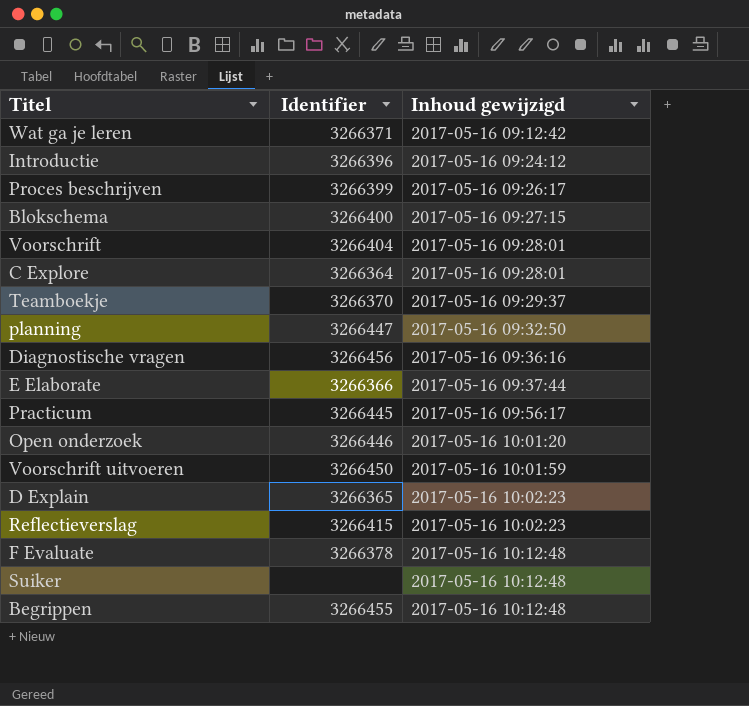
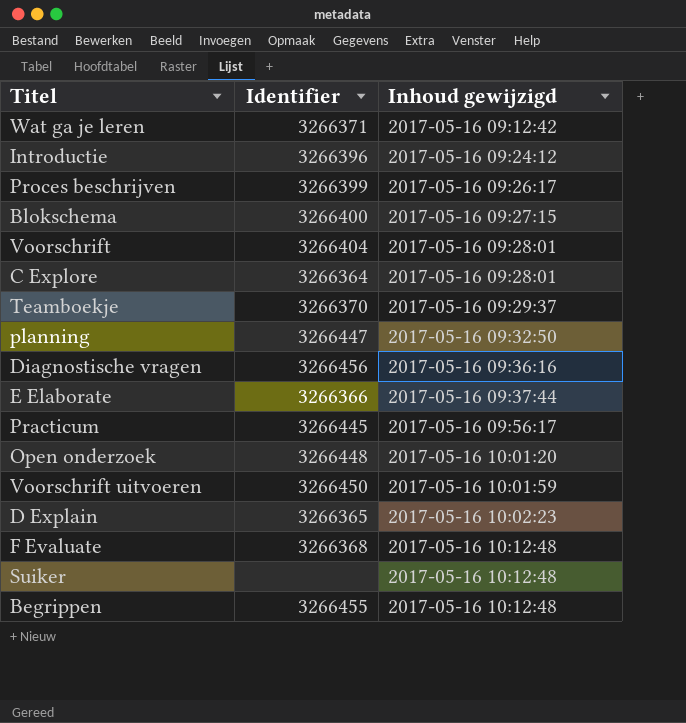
row Reflectieverslag: 3266415 | 2017-05-16 10:02:23 -> none
Open onderzoek | Identifier: 3266446 -> 3266448
F Evaluate | Identifier: 3266378 -> 3266368

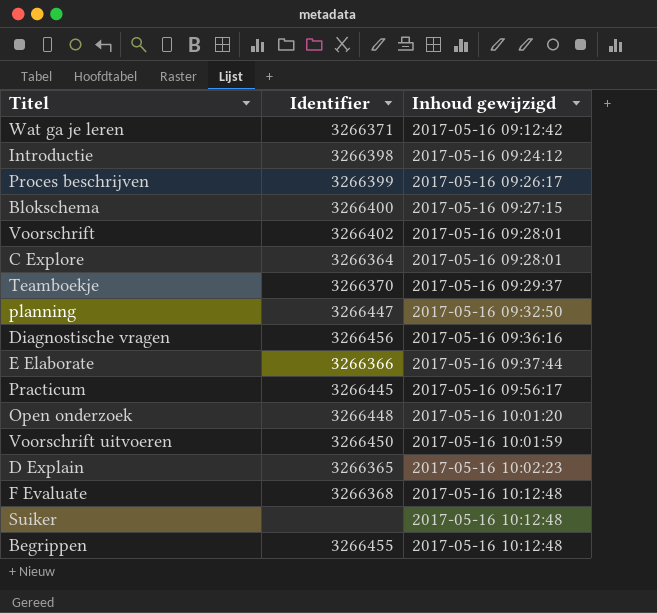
Introductie | Identifier: 3266396 -> 3266398
Voorschrift | Identifier: 3266404 -> 3266402

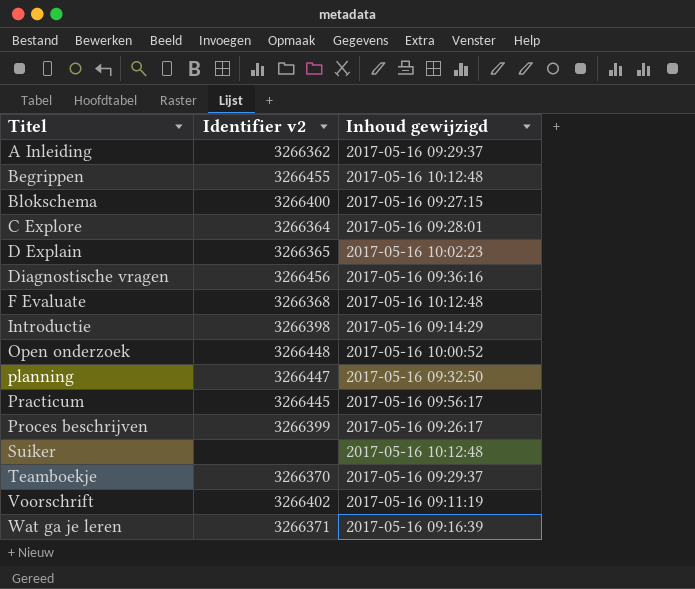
row order: Inhoud gewijzigd ascending -> Titel ascending
column name: Identifier -> Identifier v2
row E Elaborate: 3266366 | 2017-05-16 09:37:44 -> none
row Voorschrift uitvoeren: 3266450 | 2017-05-16 10:01:59 -> none
row A Inleiding: none -> 3266362 | 2017-05-16 09:29:37
Introductie | Inhoud gewijzigd: 2017-05-16 09:24:12 -> 2017-05-16 09:14:29
Open onderzoek | Inhoud gewijzigd: 2017-05-16 10:01:20 -> 2017-05-16 10:00:52
Voorschrift | Inhoud gewijzigd: 2017-05-16 09:28:01 -> 2017-05-16 09:11:19
Wat ga je leren | Inhoud gewijzigd: 2017-05-16 09:12:42 -> 2017-05-16 09:16:39

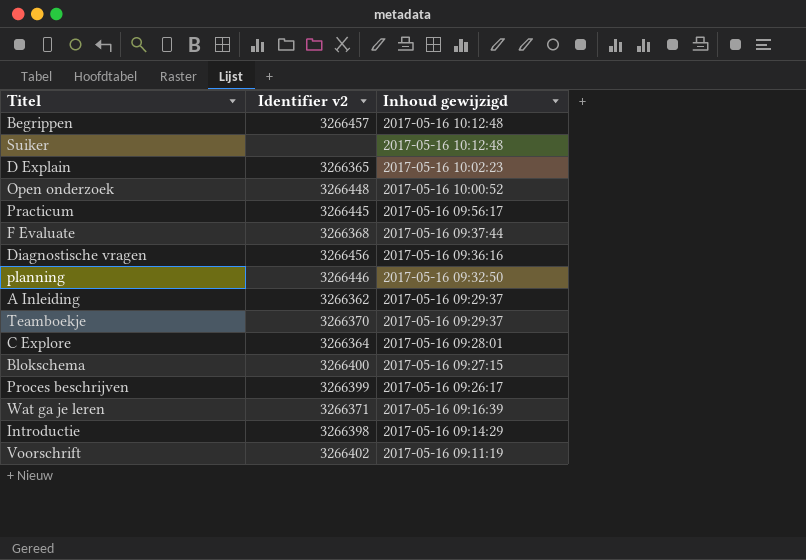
row order: Titel ascending -> Inhoud gewijzigd descending
Begrippen | Identifier v2: 3266455 -> 3266457
F Evaluate | Inhoud gewijzigd: 2017-05-16 10:12:48 -> 2017-05-16 09:37:44
planning | Identifier v2: 3266447 -> 3266446

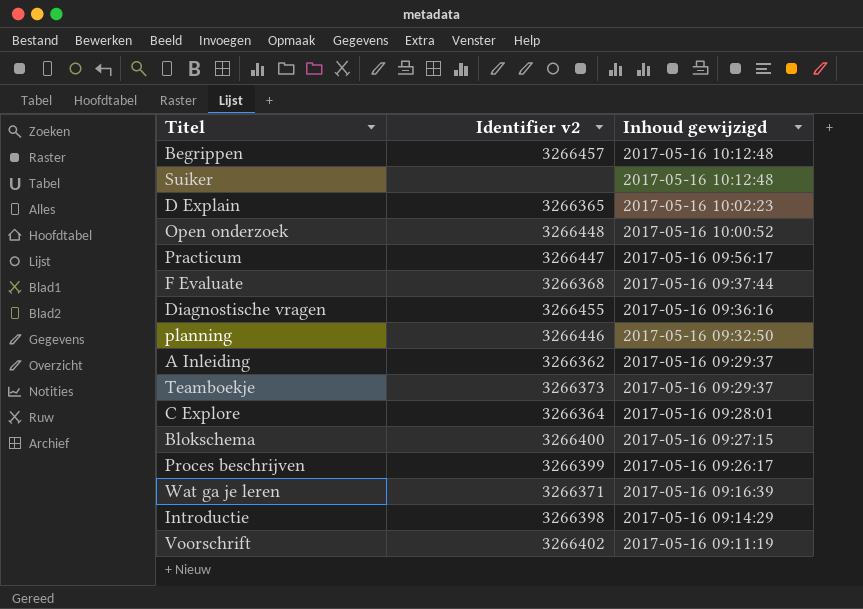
Practicum | Identifier v2: 3266445 -> 3266447
Diagnostische vragen | Identifier v2: 3266456 -> 3266455
Teamboekje | Identifier v2: 3266370 -> 3266373

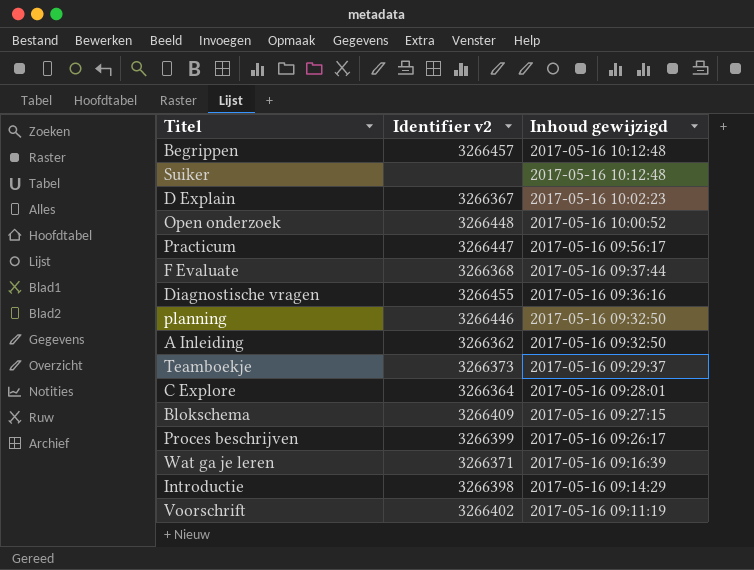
D Explain | Identifier v2: 3266365 -> 3266367
A Inleiding | Inhoud gewijzigd: 2017-05-16 09:29:37 -> 2017-05-16 09:32:50
Blokschema | Identifier v2: 3266400 -> 3266409

